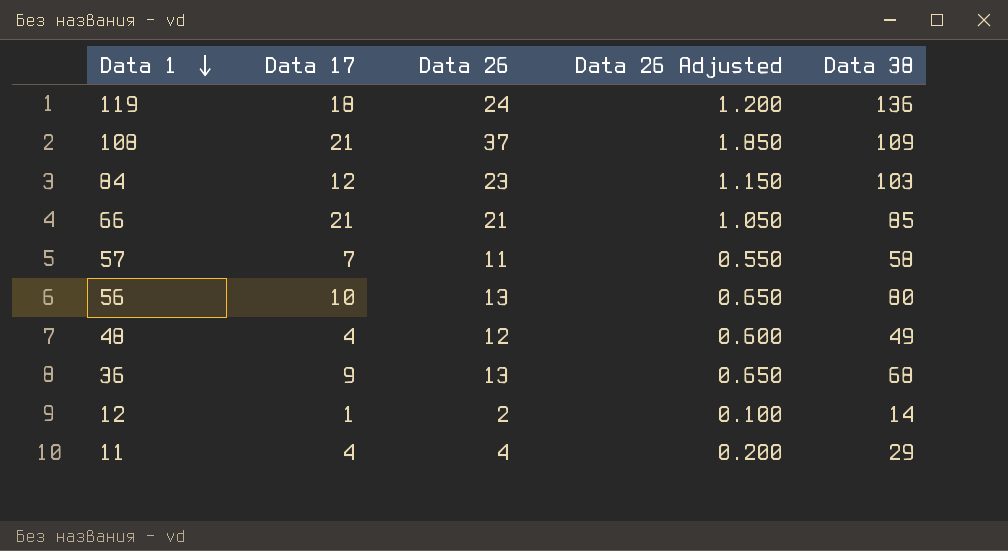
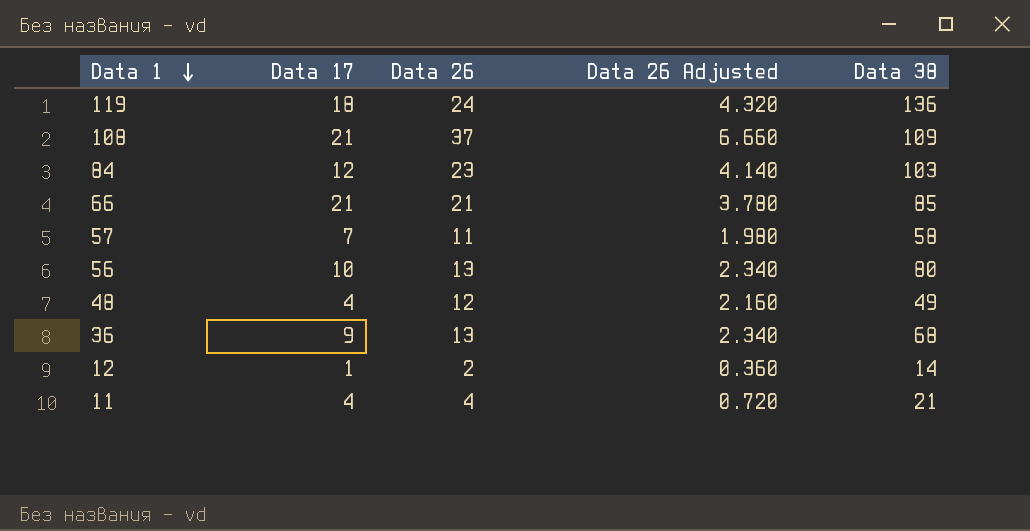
column Data 26 Adjusted | formula: [Data 26] * 0.05 -> [Data 26] * 0.18
11 | Data 38: 29 -> 21

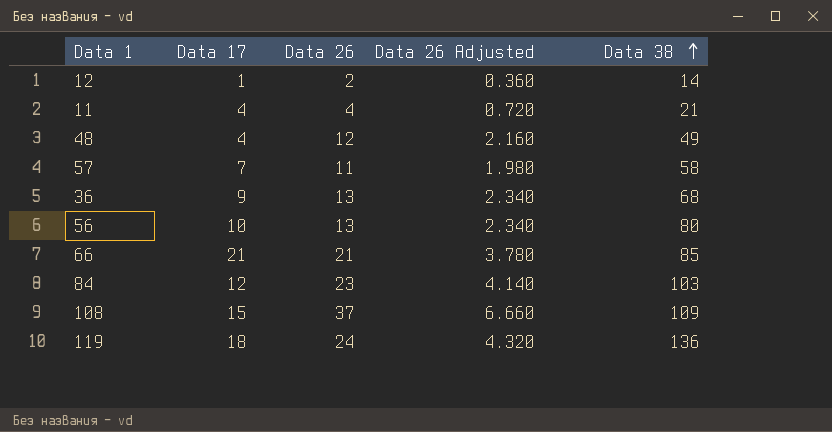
row order: Data 1 descending -> Data 38 ascending
108 | Data 17: 21 -> 15

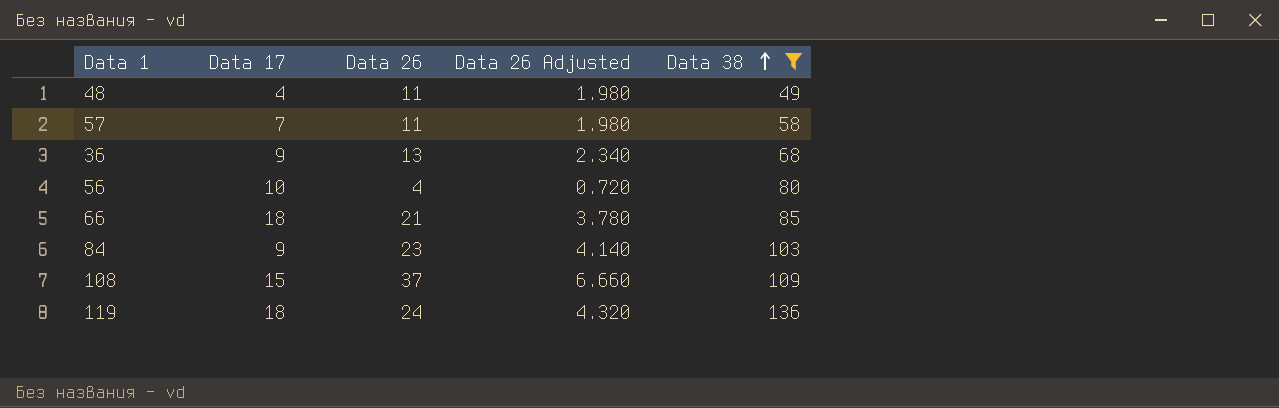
filter: none -> Data 38 >= 49
48 | Data 26: 12 -> 11
48 | Data 26 Adjusted: 2.160 -> 1.980
56 | Data 26: 13 -> 4
56 | Data 26 Adjusted: 2.340 -> 0.720
66 | Data 17: 21 -> 18
84 | Data 17: 12 -> 9

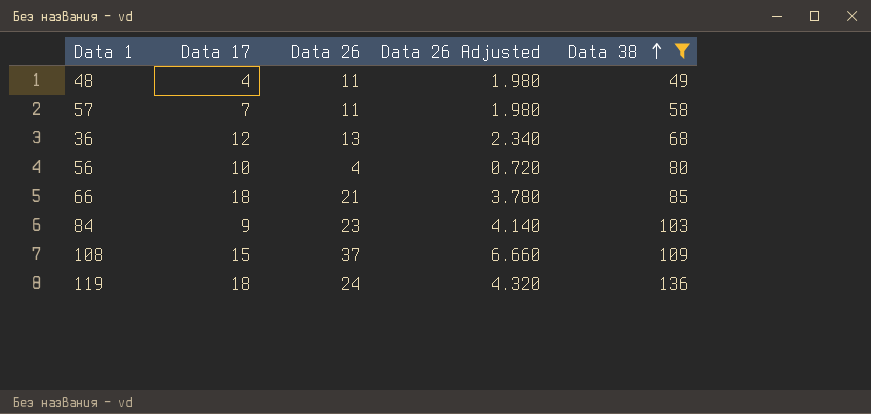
36 | Data 17: 9 -> 12

